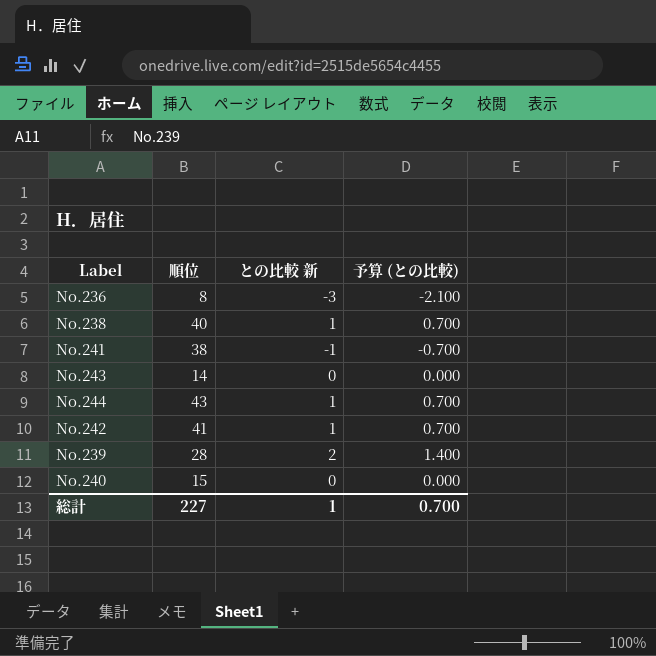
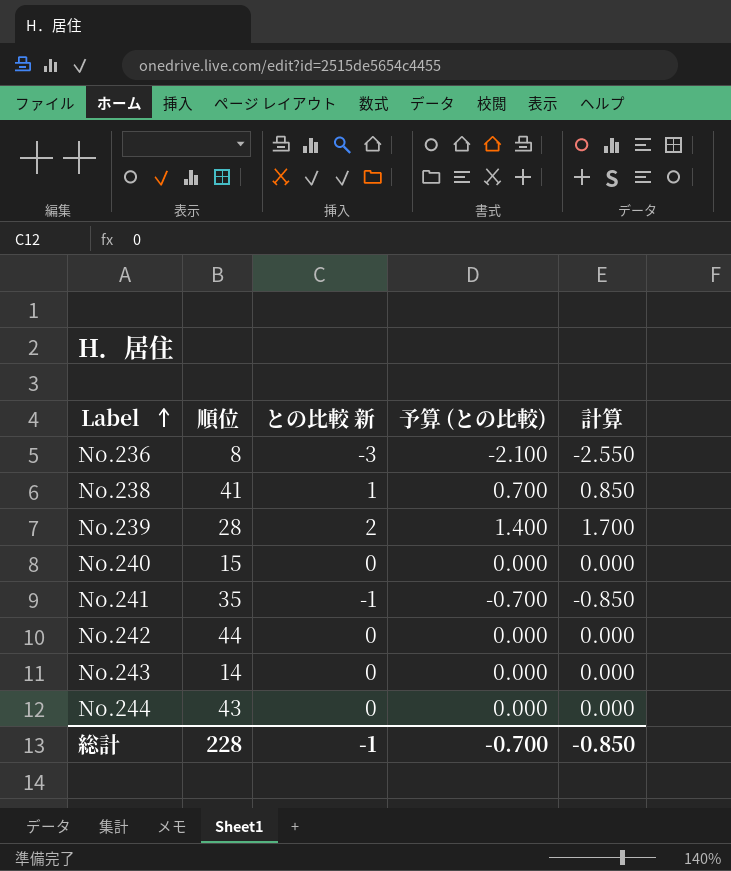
row order: none -> Label ascending
column 計算 | formula: none -> [との比較 新] * 0.85
No.238 | 順位: 40 -> 41
No.241 | 順位: 38 -> 35
No.242 | 順位: 41 -> 44
No.242 | との比較 新: 1 -> 0
No.242 | 予算 (との比較): 0.700 -> 0.000
No.244 | との比較 新: 1 -> 0
No.244 | 予算 (との比較): 0.700 -> 0.000
総計 | 順位: 227 -> 228
総計 | との比較 新: 1 -> -1
総計 | 予算 (との比較): 0.700 -> -0.700

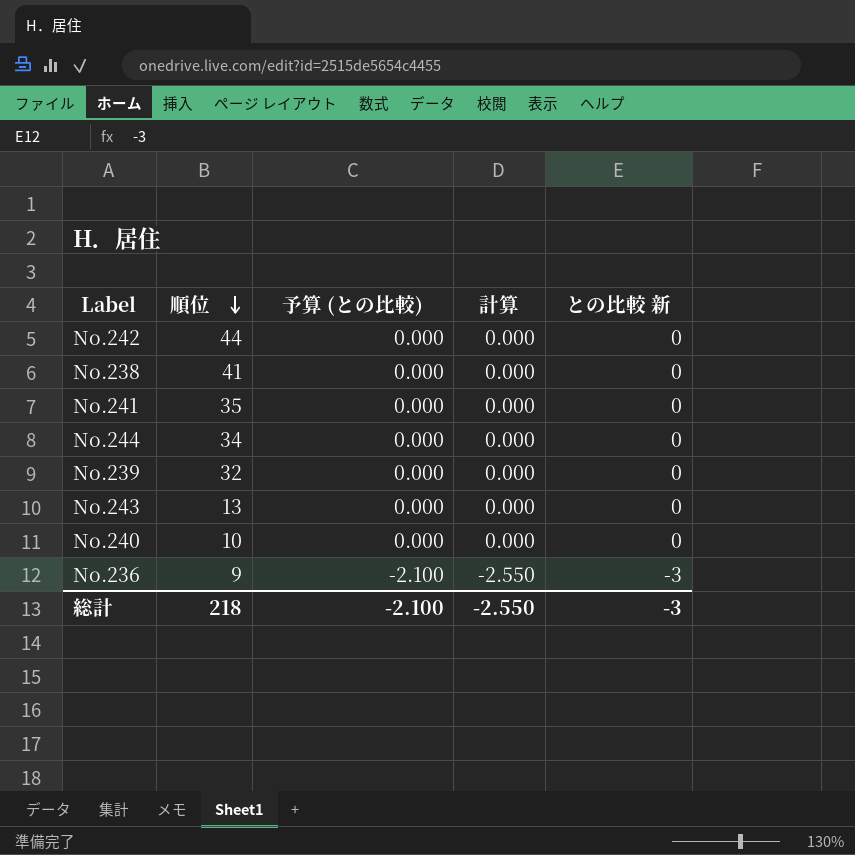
row order: Label ascending -> 順位 descending
column との比較 新 | position: 3 -> 5
No.238 | 予算 (との比較): 0.700 -> 0.000
No.238 | 計算: 0.850 -> 0.000
No.238 | との比較 新: 1 -> 0
No.241 | 予算 (との比較): -0.700 -> 0.000
No.241 | 計算: -0.850 -> 0.000
No.241 | との比較 新: -1 -> 0
No.244 | 順位: 43 -> 34
No.239 | 順位: 28 -> 32
No.239 | 予算 (との比較): 1.400 -> 0.000
No.239 | 計算: 1.700 -> 0.000
No.239 | との比較 新: 2 -> 0
No.243 | 順位: 14 -> 13
No.240 | 順位: 15 -> 10
No.236 | 順位: 8 -> 9
総計 | 順位: 228 -> 218
総計 | 予算 (との比較): -0.700 -> -2.100
総計 | 計算: -0.850 -> -2.550
総計 | との比較 新: -1 -> -3

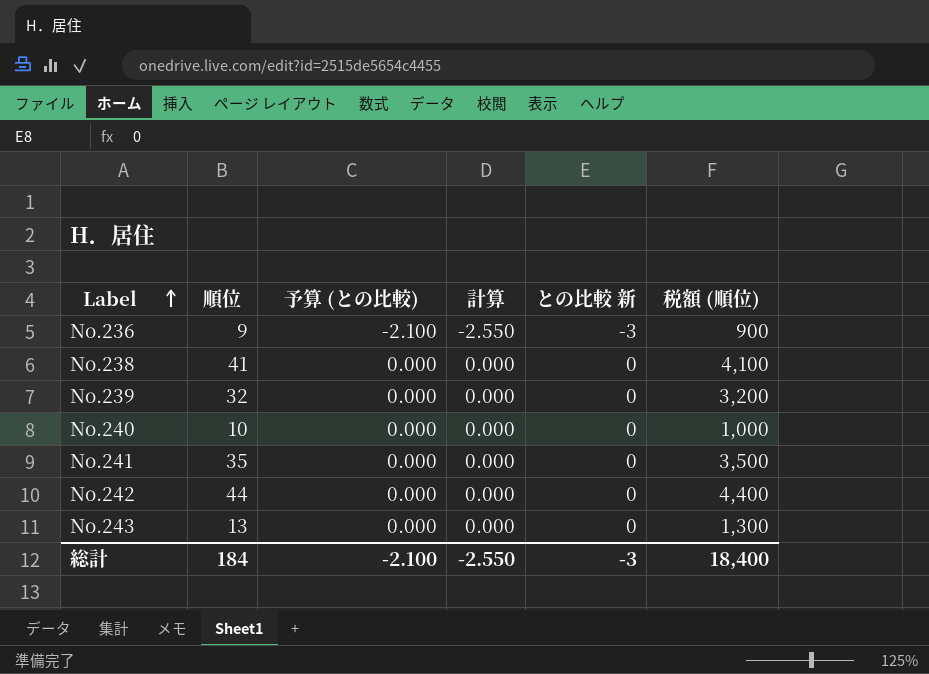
row order: 順位 descending -> Label ascending
column 税額 (順位) | formula: none -> [順位] * 100
row No.244: 34 | 0.000 | 0.000 | 0 -> none
総計 | 順位: 218 -> 184

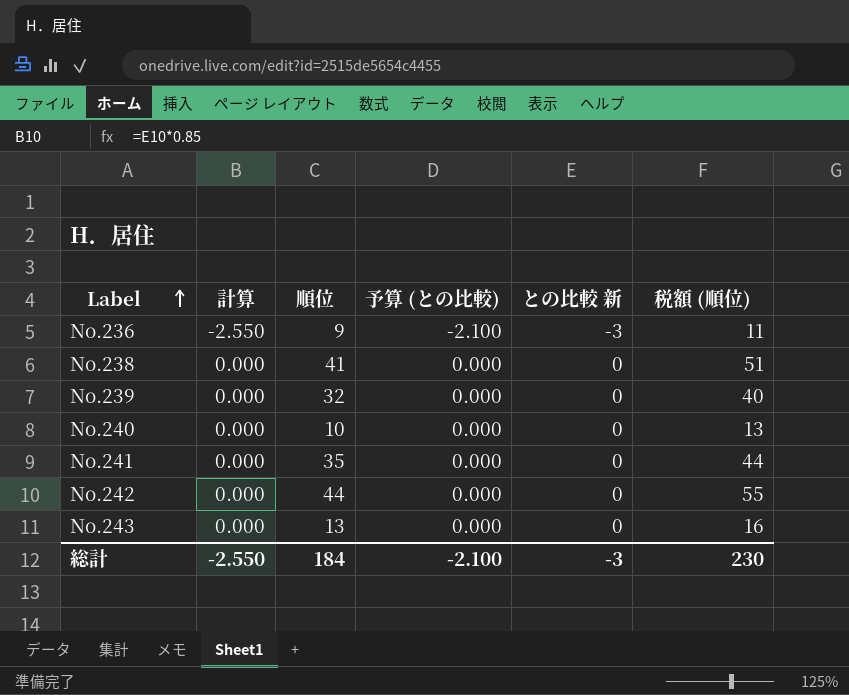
column 計算 | position: 4 -> 2
column 税額 (順位) | formula: [順位] * 100 -> [順位] * 1.25
総計 | 税額 (順位): 18,400 -> 230

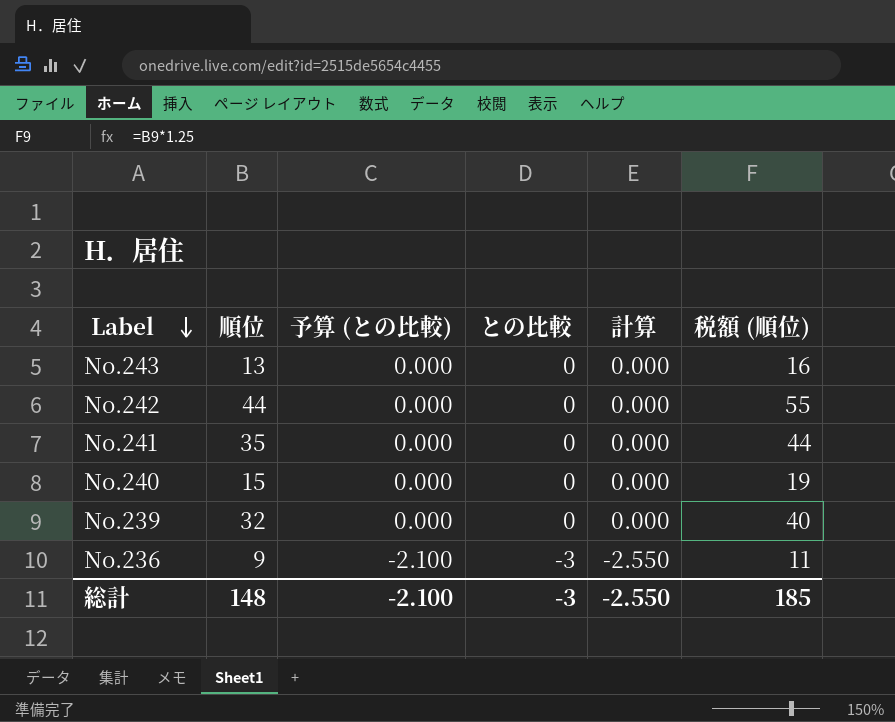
row order: Label ascending -> Label descending
column name: との比較 新 -> との比較
column 計算 | position: 2 -> 5
row No.238: 0.000 | 41 | 0.000 | 0 | 51 -> none
No.240 | 順位: 10 -> 15
No.240 | 税額 (順位): 13 -> 19
総計 | 順位: 184 -> 148
総計 | 税額 (順位): 230 -> 185

